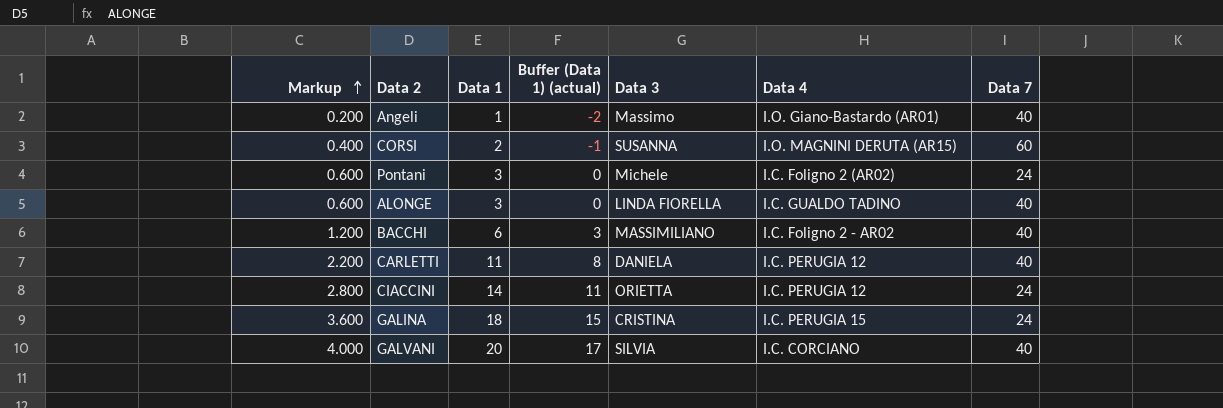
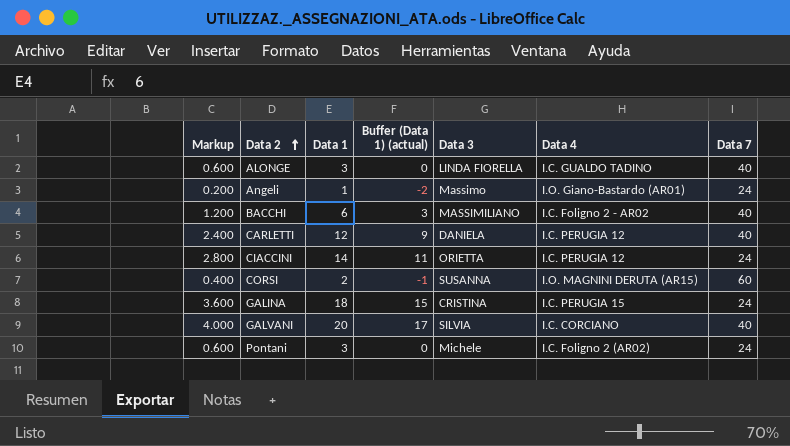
row order: Markup ascending -> Data 2 ascending
Angeli | Data 7: 40 -> 24
CARLETTI | Markup: 2.200 -> 2.400
CARLETTI | Data 1: 11 -> 12
CARLETTI | Buffer (Data 1) (actual): 8 -> 9

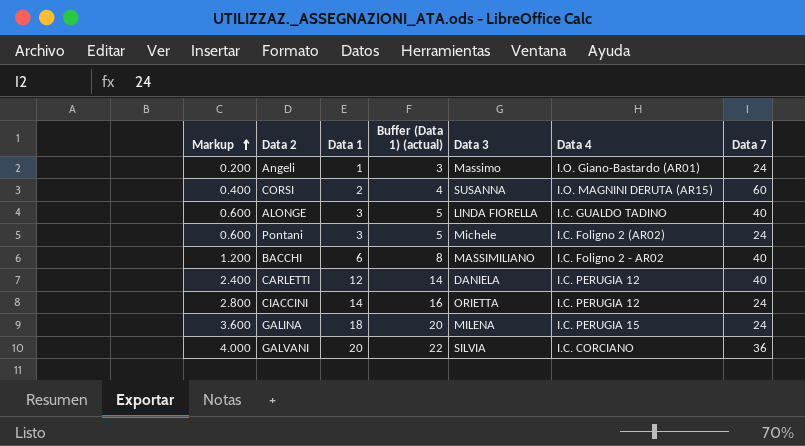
row order: Data 2 ascending -> Markup ascending
column Buffer (Data 1) (actual) | formula: [Data 1] - 3 -> [Data 1] + 2
GALINA | Data 3: CRISTINA -> MILENA
GALVANI | Data 7: 40 -> 36

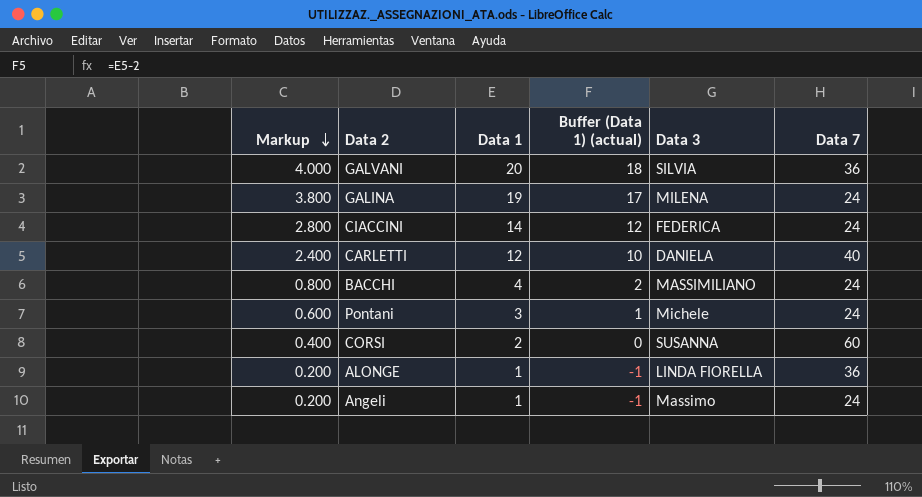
row order: Markup ascending -> Markup descending
column Data 4 | position: 6 -> none
column Buffer (Data 1) (actual) | formula: [Data 1] + 2 -> [Data 1] - 2
GALINA | Markup: 3.600 -> 3.800
GALINA | Data 1: 18 -> 19
CIACCINI | Data 3: ORIETTA -> FEDERICA
BACCHI | Markup: 1.200 -> 0.800
BACCHI | Data 1: 6 -> 4
BACCHI | Data 7: 40 -> 24
ALONGE | Markup: 0.600 -> 0.200
ALONGE | Data 1: 3 -> 1
ALONGE | Data 7: 40 -> 36

